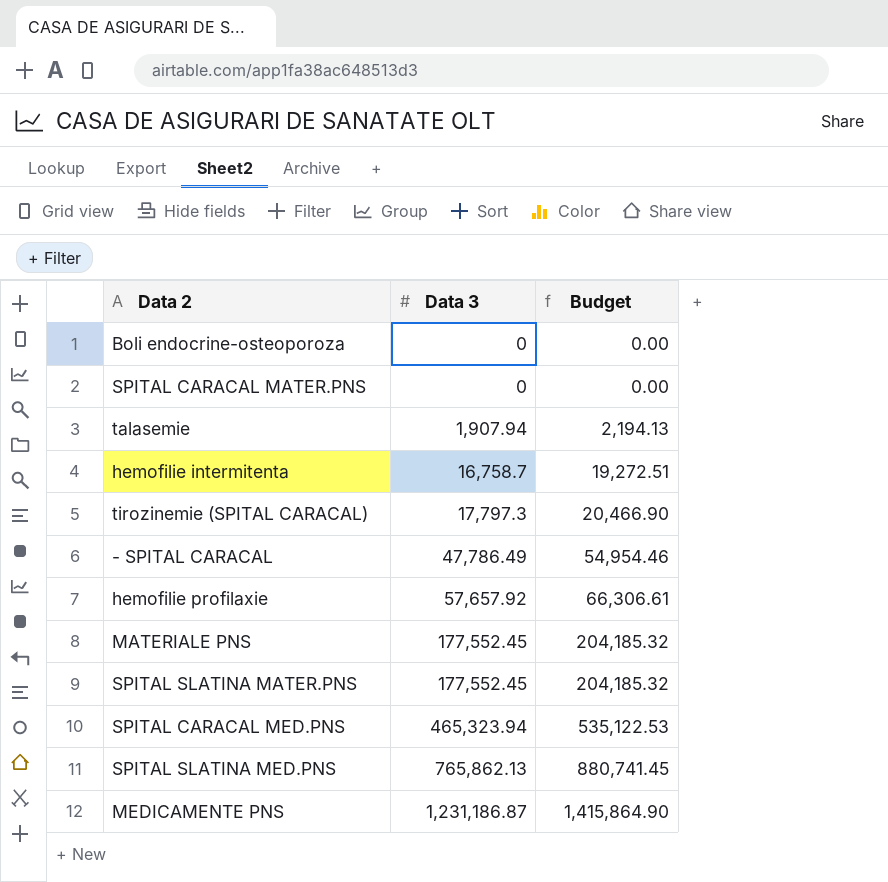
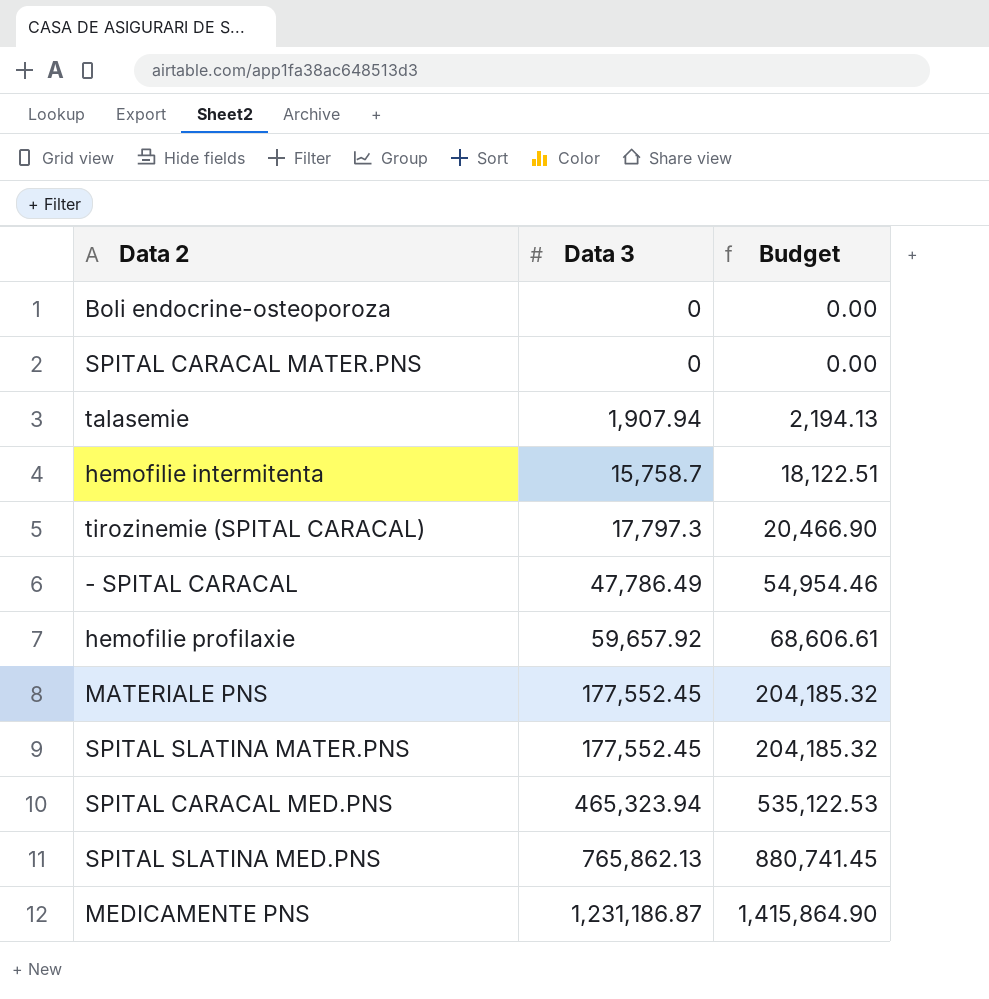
hemofilie intermitenta | Data 3: 16,758.7 -> 15,758.7
hemofilie intermitenta | Budget: 19,272.51 -> 18,122.51
hemofilie profilaxie | Data 3: 57,657.92 -> 59,657.92
hemofilie profilaxie | Budget: 66,306.61 -> 68,606.61

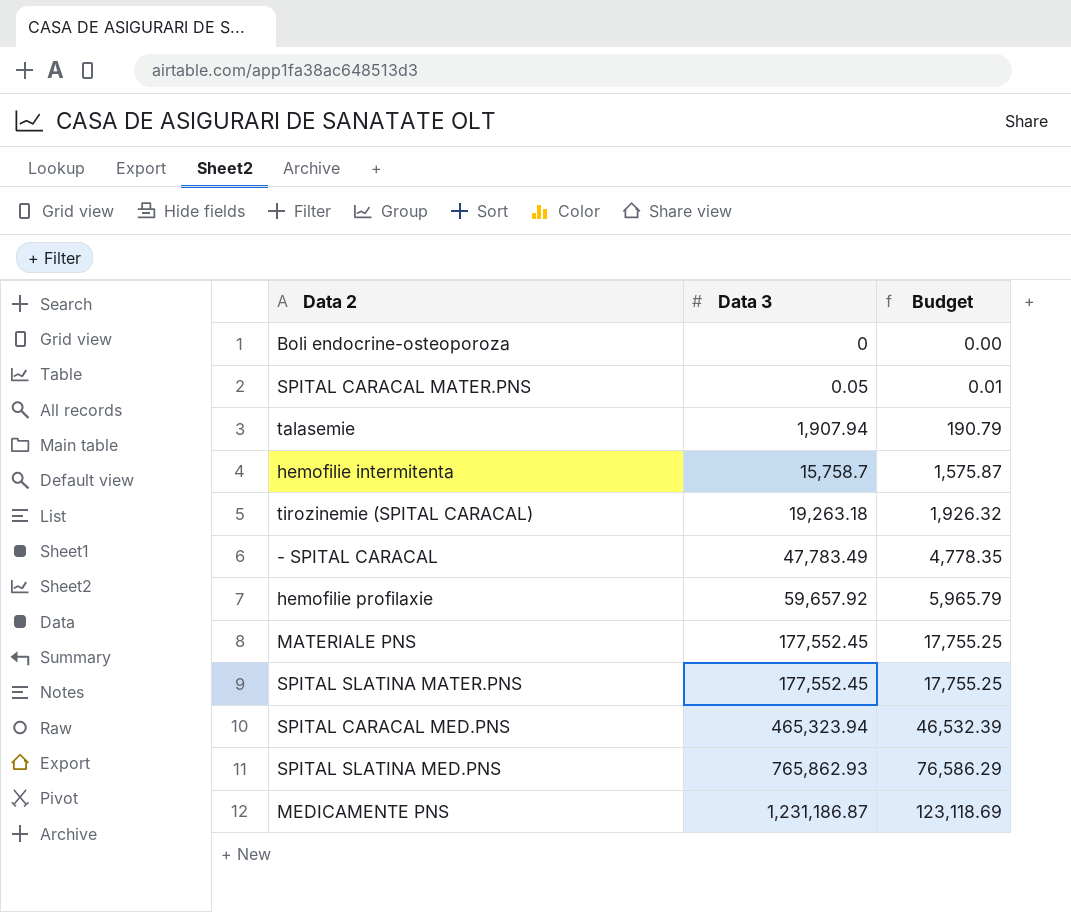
column Budget | formula: [Data 3] * 1.15 -> [Data 3] * 0.1
SPITAL CARACAL MATER.PNS | Data 3: 0 -> 0.05
tirozinemie (SPITAL CARACAL) | Data 3: 17,797.3 -> 19,263.18
- SPITAL CARACAL | Data 3: 47,786.49 -> 47,783.49
SPITAL SLATINA MED.PNS | Data 3: 765,862.13 -> 765,862.93

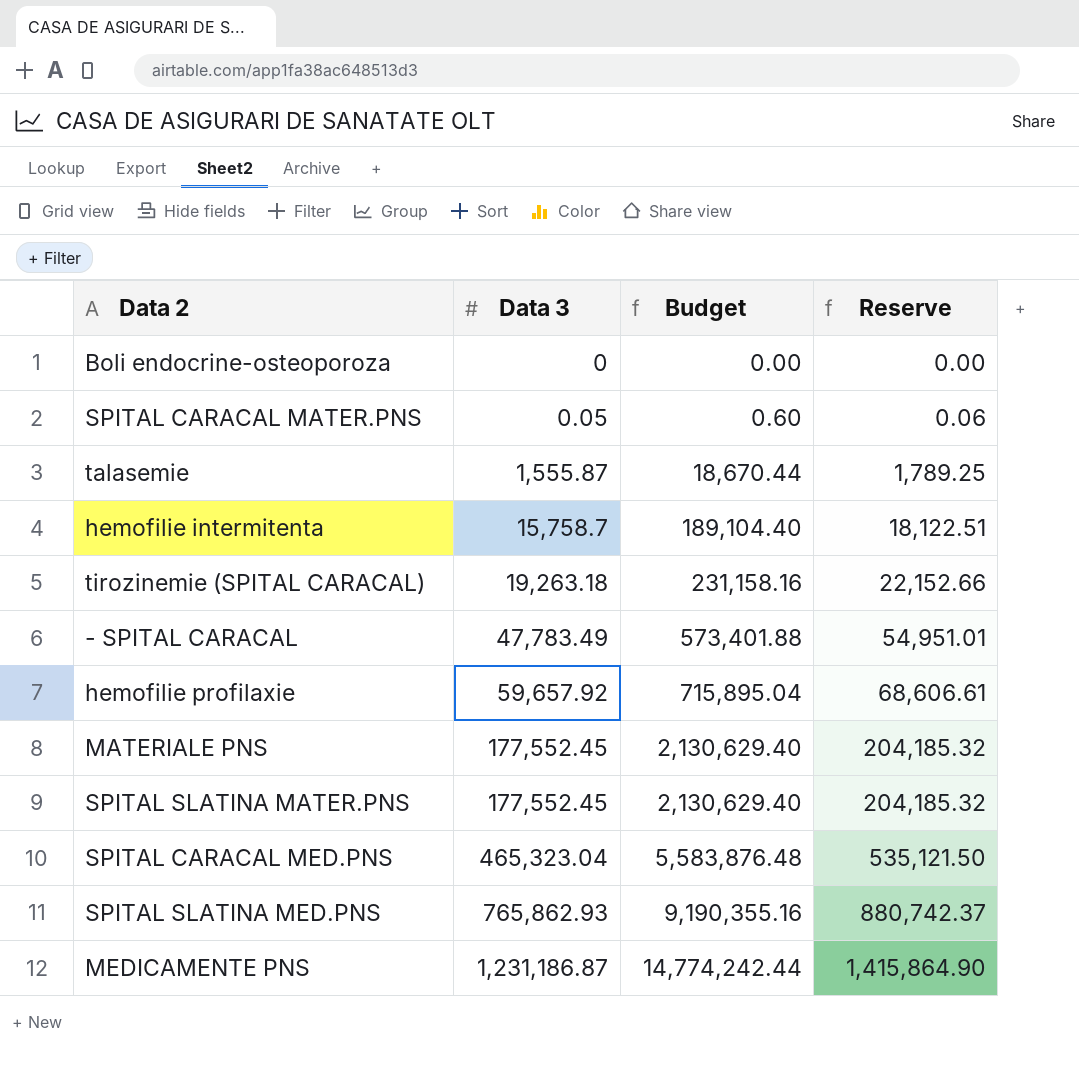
column Budget | formula: [Data 3] * 0.1 -> [Data 3] * 12
column Reserve | formula: none -> [Data 3] * 1.15
talasemie | Data 3: 1,907.94 -> 1,555.87
SPITAL CARACAL MED.PNS | Data 3: 465,323.94 -> 465,323.04

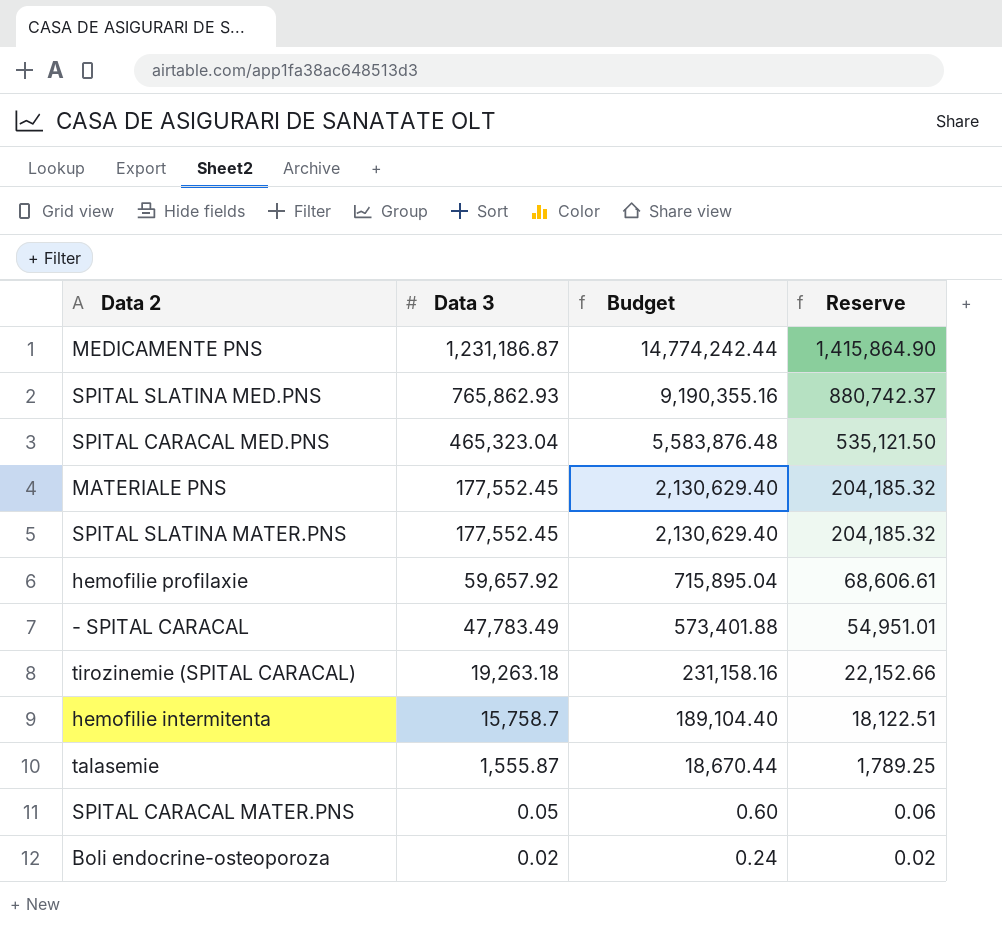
row order: Data 3 ascending -> Data 3 descending
Boli endocrine-osteoporoza | Data 3: 0 -> 0.02
Boli endocrine-osteoporoza | Budget: 0.00 -> 0.24
Boli endocrine-osteoporoza | Reserve: 0.00 -> 0.02

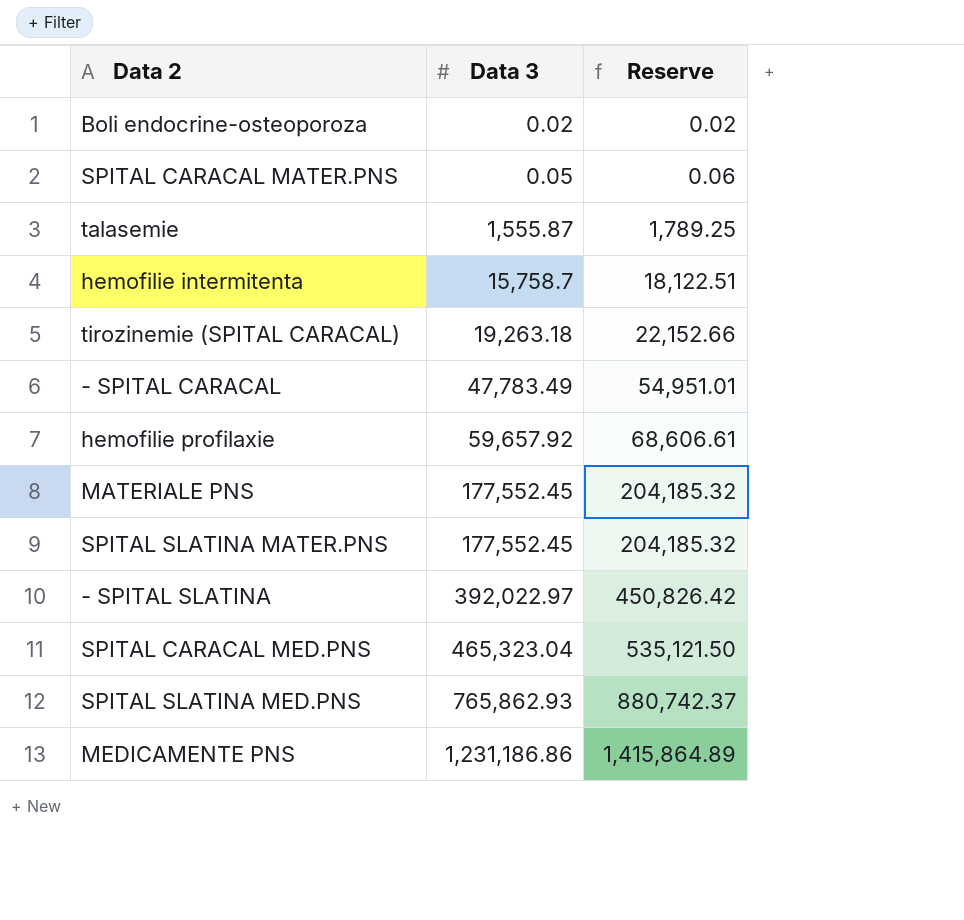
row order: Data 3 descending -> Data 3 ascending
column Budget | formula: [Data 3] * 12 -> none
row - SPITAL SLATINA: none -> 392,022.97 | 450,826.42
MEDICAMENTE PNS | Data 3: 1,231,186.87 -> 1,231,186.86
MEDICAMENTE PNS | Reserve: 1,415,864.90 -> 1,415,864.89

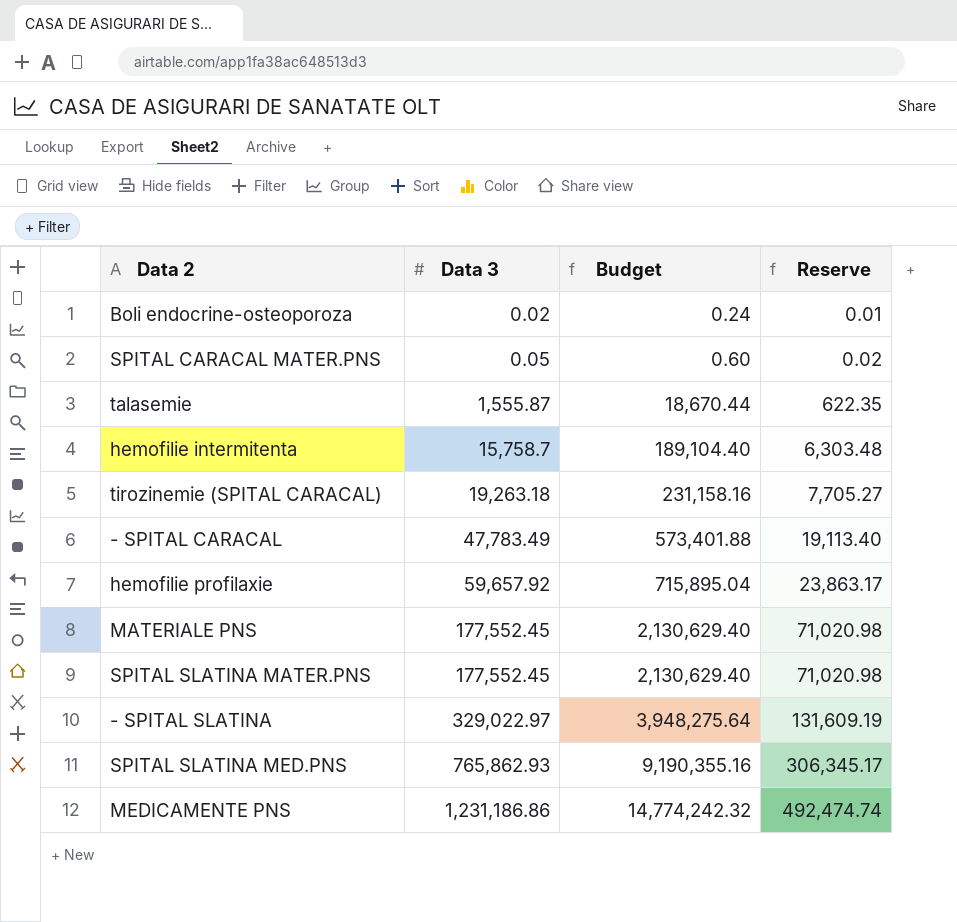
column Budget | formula: none -> [Data 3] * 12
column Reserve | formula: [Data 3] * 1.15 -> [Data 3] * 0.4
row SPITAL CARACAL MED.PNS: 465,323.04 | 535,121.50 -> none
- SPITAL SLATINA | Data 3: 392,022.97 -> 329,022.97

